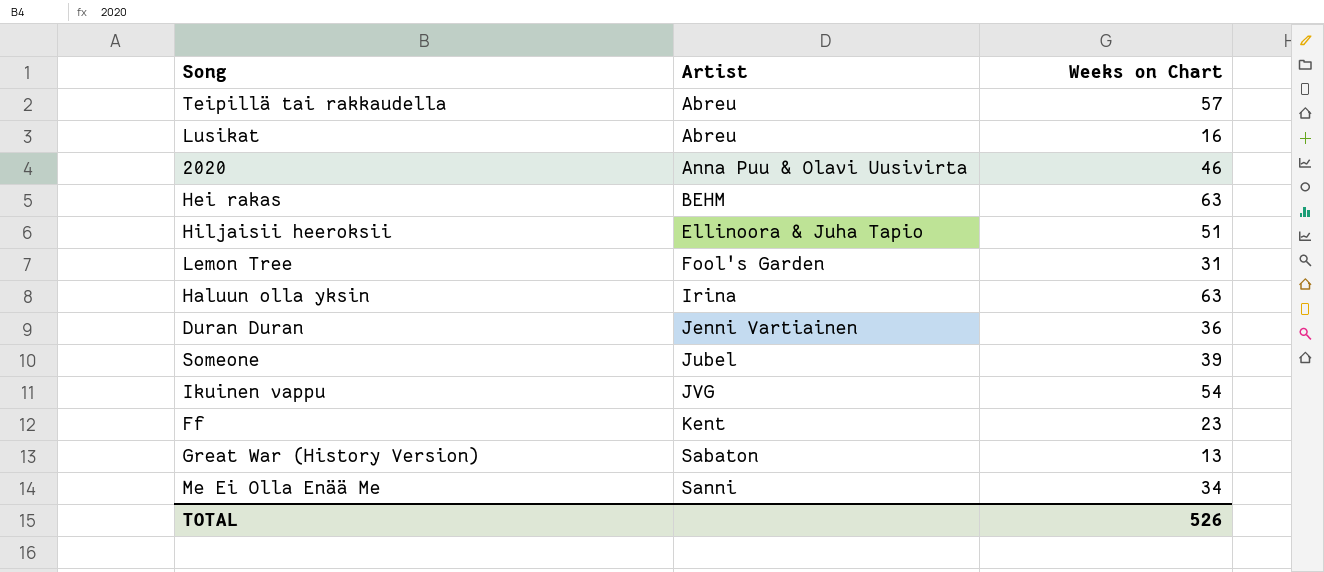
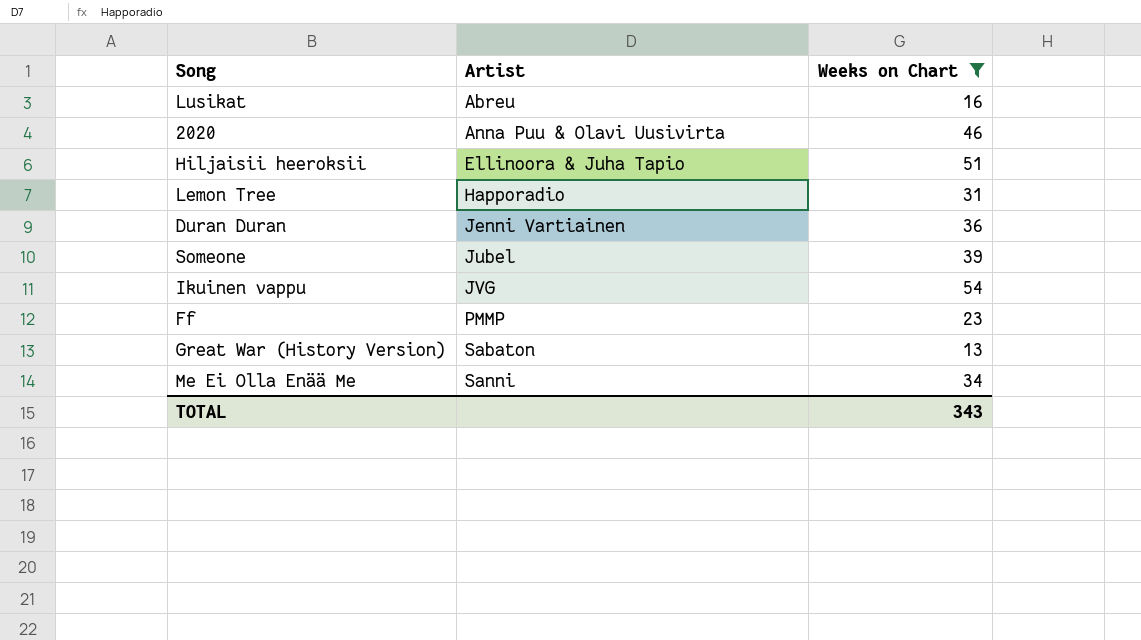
filter: none -> Weeks on Chart <= 54
Lemon Tree | Artist: Fool's Garden -> Happoradio
Ff | Artist: Kent -> PMMP
TOTAL | Weeks on Chart: 526 -> 343

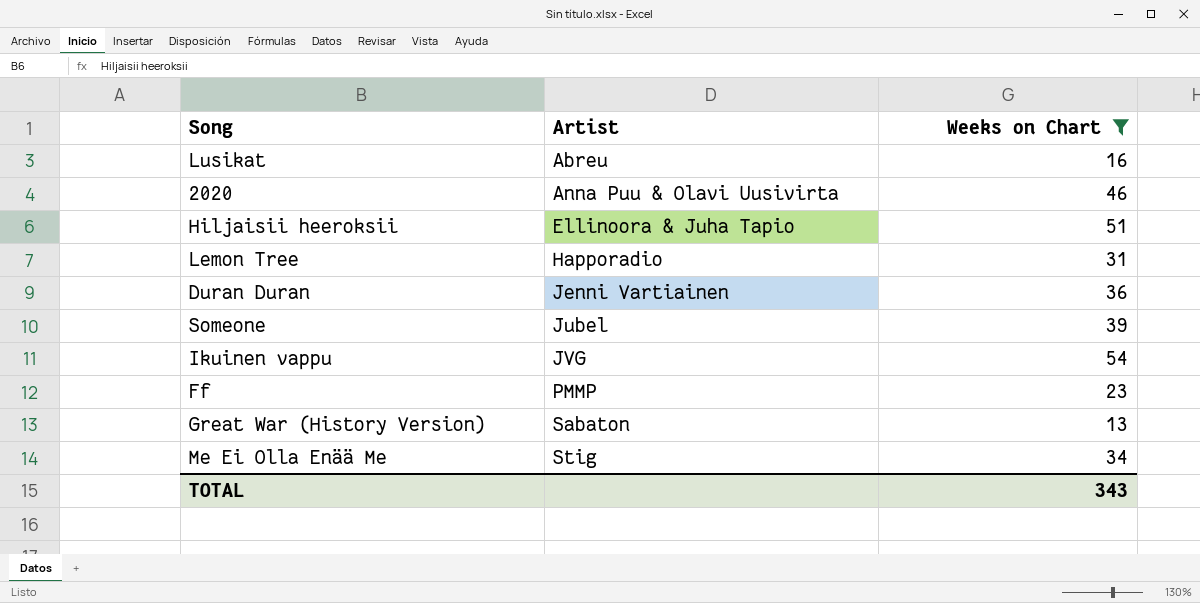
Me Ei Olla Enää Me | Artist: Sanni -> Stig

